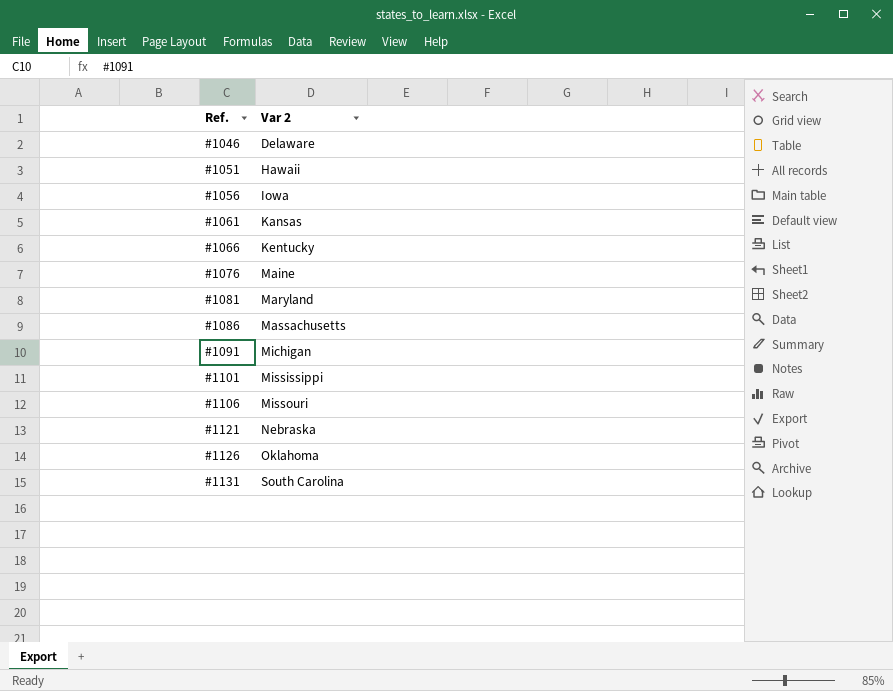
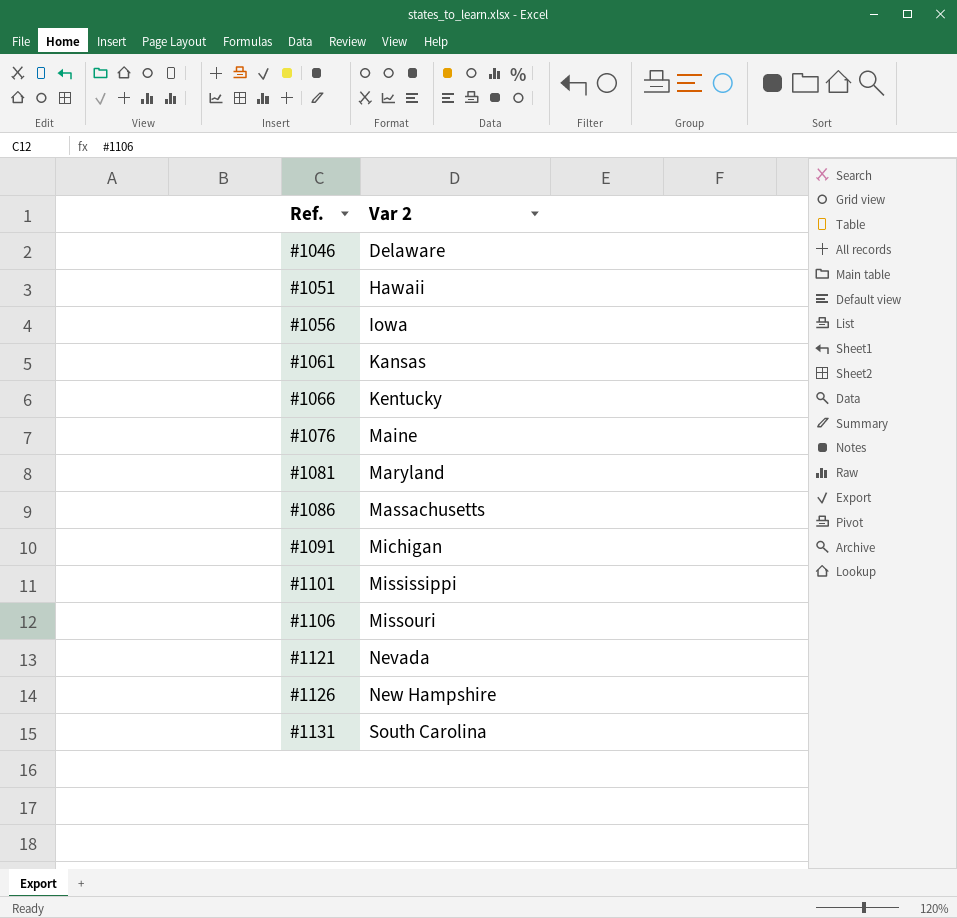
#1121 | Var 2: Nebraska -> Nevada
#1126 | Var 2: Oklahoma -> New Hampshire

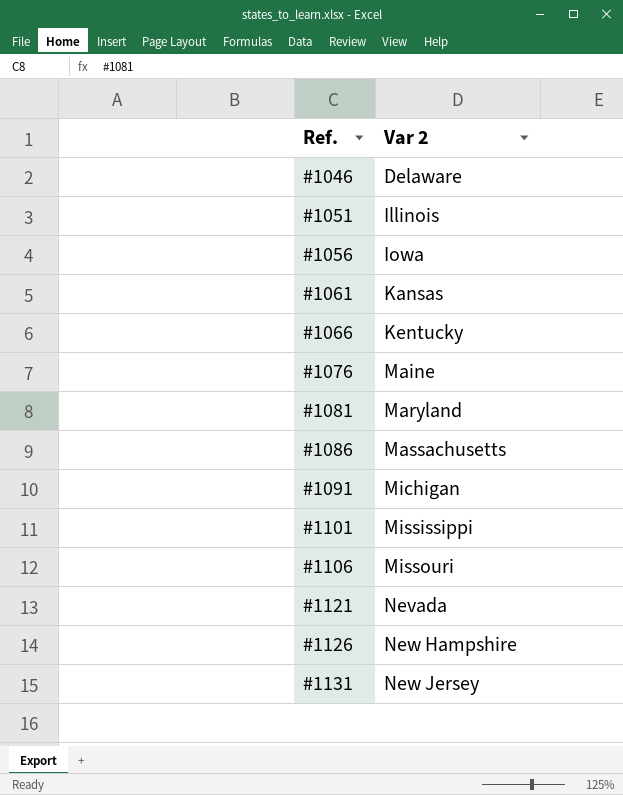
#1051 | Var 2: Hawaii -> Illinois
#1131 | Var 2: South Carolina -> New Jersey

